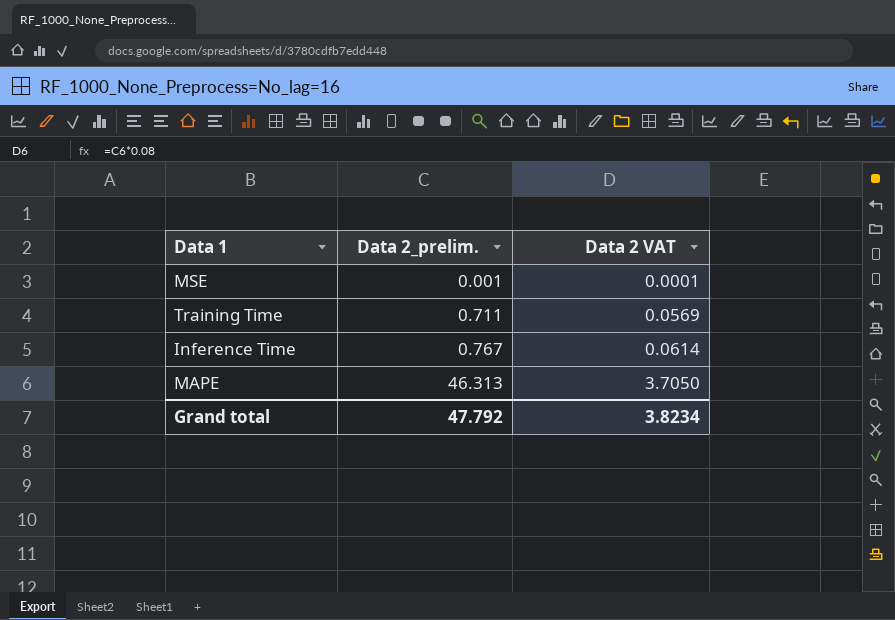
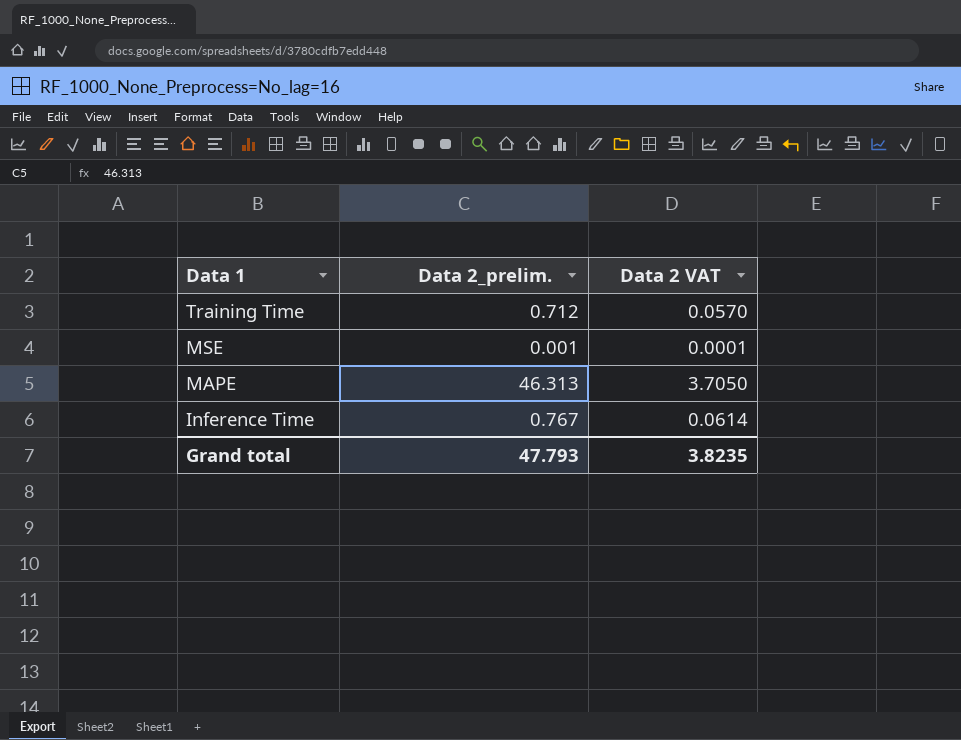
row order: Data 2_prelim. ascending -> Data 1 descending
Training Time | Data 2_prelim.: 0.711 -> 0.712
Training Time | Data 2 VAT: 0.0569 -> 0.0570
Grand total | Data 2_prelim.: 47.792 -> 47.793
Grand total | Data 2 VAT: 3.8234 -> 3.8235

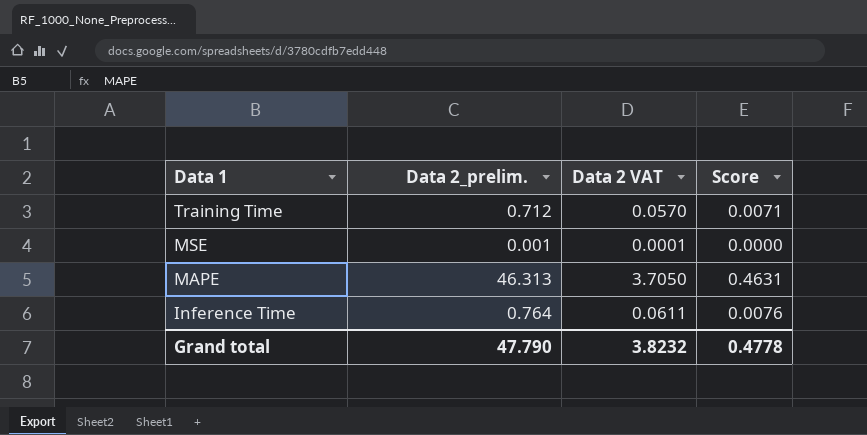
column Score | formula: none -> [Data 2_prelim.] * 0.01
Inference Time | Data 2_prelim.: 0.767 -> 0.764
Inference Time | Data 2 VAT: 0.0614 -> 0.0611
Grand total | Data 2_prelim.: 47.793 -> 47.790
Grand total | Data 2 VAT: 3.8235 -> 3.8232

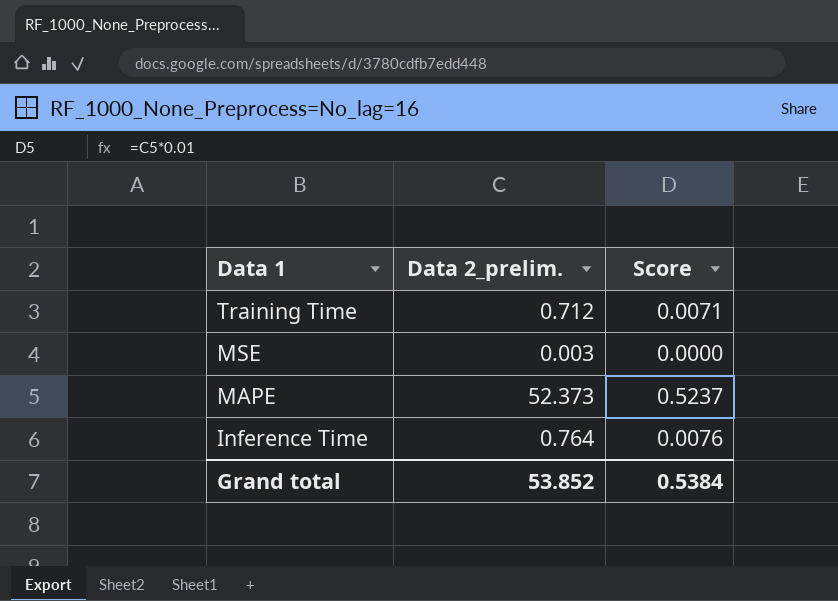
column Data 2 VAT | formula: [Data 2_prelim.] * 0.08 -> none
MSE | Data 2_prelim.: 0.001 -> 0.003
MAPE | Data 2_prelim.: 46.313 -> 52.373
MAPE | Score: 0.4631 -> 0.5237
Grand total | Data 2_prelim.: 47.790 -> 53.852
Grand total | Score: 0.4778 -> 0.5384

